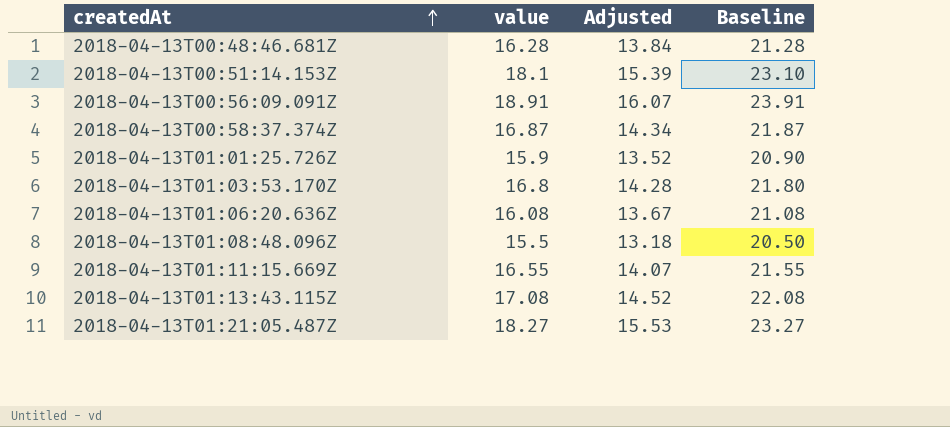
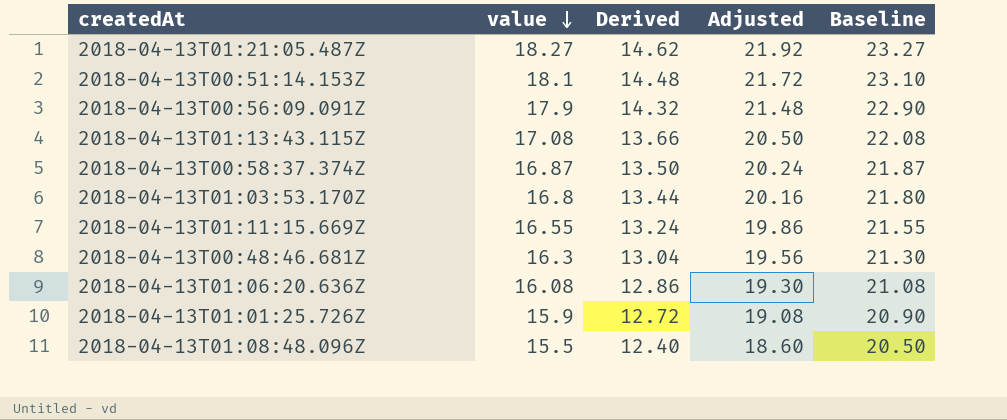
row order: createdAt ascending -> value descending
column Derived | formula: none -> [value] * 0.8
column Adjusted | formula: [value] * 0.85 -> [value] * 1.2
2018-04-13T00:56:09.091Z | value: 18.91 -> 17.9
2018-04-13T00:56:09.091Z | Baseline: 23.91 -> 22.90
2018-04-13T00:48:46.681Z | value: 16.28 -> 16.3
2018-04-13T00:48:46.681Z | Baseline: 21.28 -> 21.30

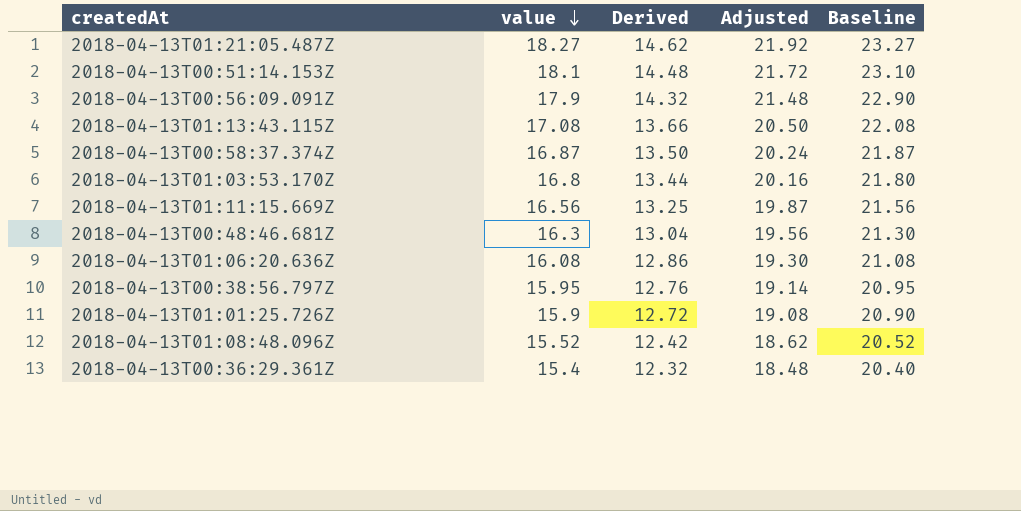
2018-04-13T01:11:15.669Z | value: 16.55 -> 16.56
2018-04-13T01:11:15.669Z | Derived: 13.24 -> 13.25
2018-04-13T01:11:15.669Z | Adjusted: 19.86 -> 19.87
2018-04-13T01:11:15.669Z | Baseline: 21.55 -> 21.56
row 2018-04-13T00:38:56.797Z: none -> 15.95 | 12.76 | 19.14 | 20.95
2018-04-13T01:08:48.096Z | value: 15.5 -> 15.52
2018-04-13T01:08:48.096Z | Derived: 12.40 -> 12.42
2018-04-13T01:08:48.096Z | Adjusted: 18.60 -> 18.62
2018-04-13T01:08:48.096Z | Baseline: 20.50 -> 20.52
row 2018-04-13T00:36:29.361Z: none -> 15.4 | 12.32 | 18.48 | 20.40

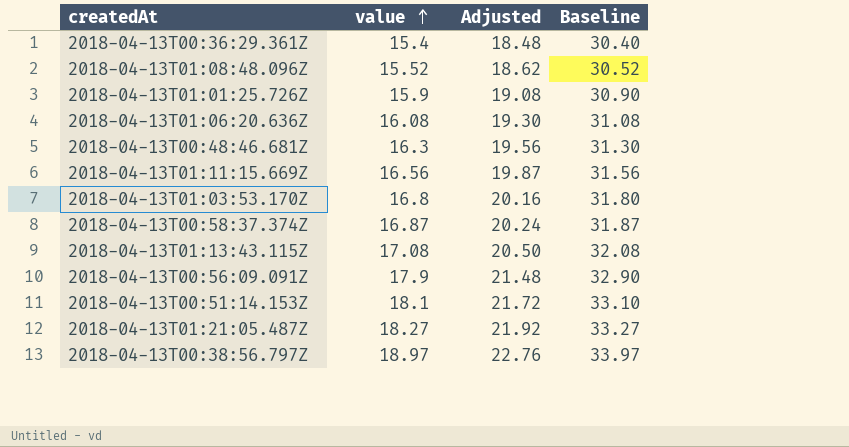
row order: value descending -> value ascending
column Derived | formula: [value] * 0.8 -> none
column Baseline | formula: [value] + 5 -> [value] + 15
2018-04-13T00:38:56.797Z | value: 15.95 -> 18.97
2018-04-13T00:38:56.797Z | Adjusted: 19.14 -> 22.76

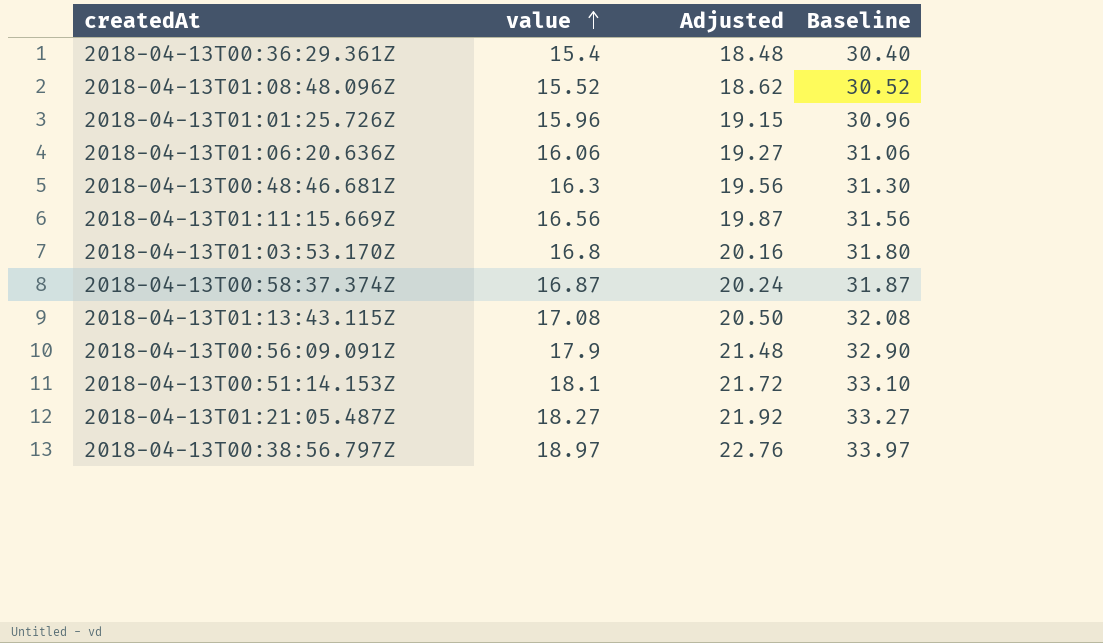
2018-04-13T01:01:25.726Z | value: 15.9 -> 15.96
2018-04-13T01:01:25.726Z | Adjusted: 19.08 -> 19.15
2018-04-13T01:01:25.726Z | Baseline: 30.90 -> 30.96
2018-04-13T01:06:20.636Z | value: 16.08 -> 16.06
2018-04-13T01:06:20.636Z | Adjusted: 19.30 -> 19.27
2018-04-13T01:06:20.636Z | Baseline: 31.08 -> 31.06

